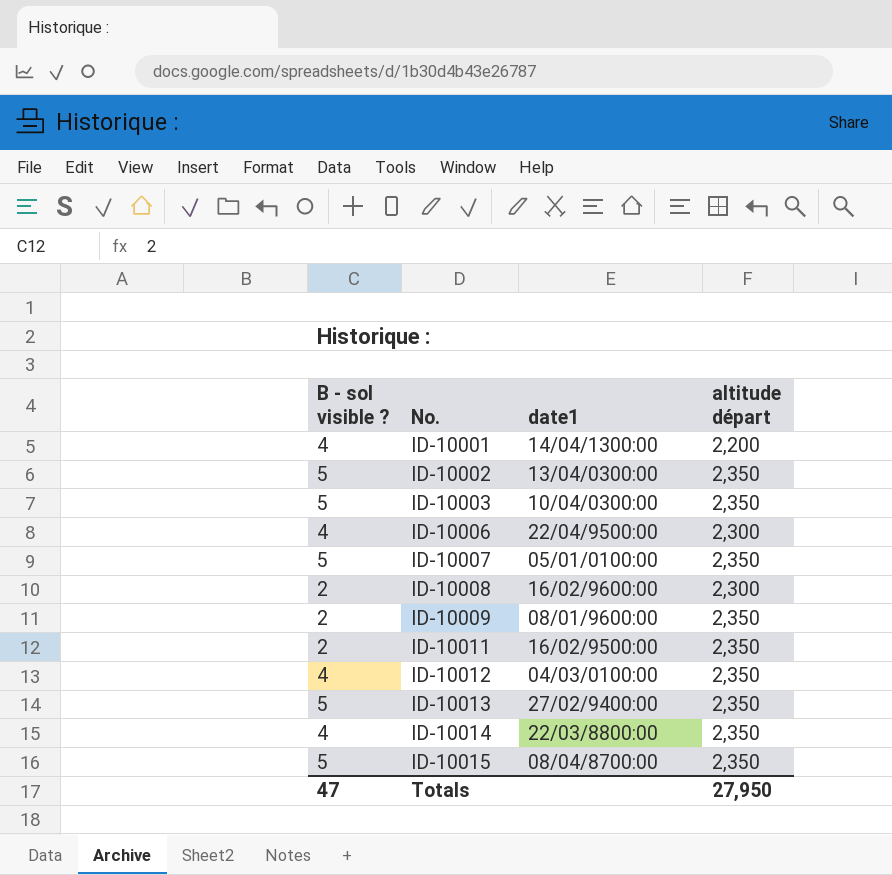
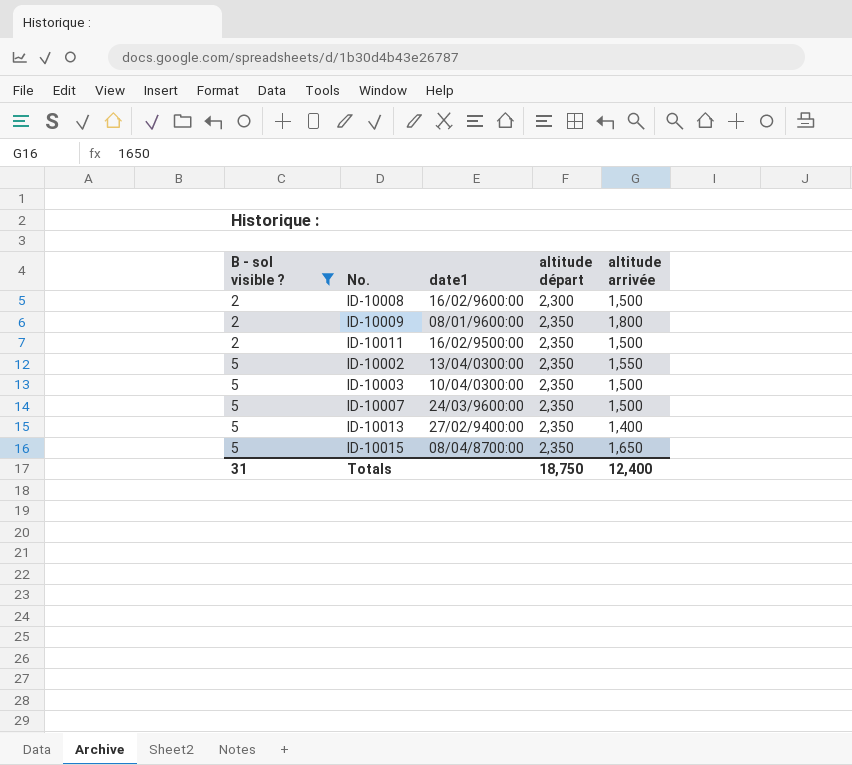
filter: none -> B - sol visible ? != 4
row order: No. ascending -> B - sol visible ? ascending
column altitude arrivée | position: none -> 5
ID-10007 | date1: 05/01/0100:00 -> 24/03/9600:00
Totals | B - sol visible ?: 47 -> 31
Totals | altitude départ: 27,950 -> 18,750

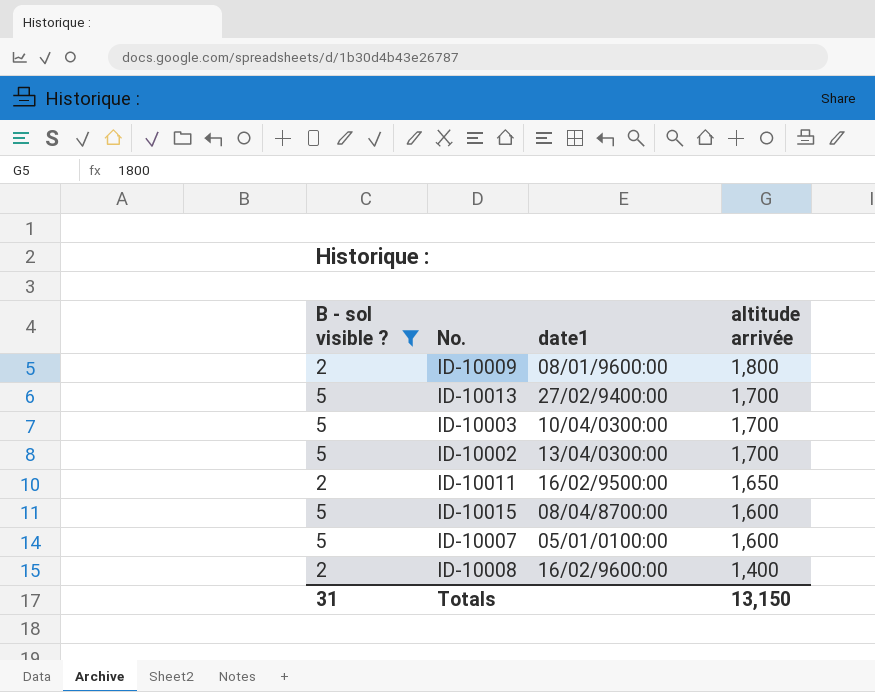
row order: B - sol visible ? ascending -> altitude arrivée descending
column altitude départ | position: 4 -> none
ID-10013 | altitude arrivée: 1,400 -> 1,700
ID-10003 | altitude arrivée: 1,500 -> 1,700
ID-10002 | altitude arrivée: 1,550 -> 1,700
ID-10011 | altitude arrivée: 1,500 -> 1,650
ID-10015 | altitude arrivée: 1,650 -> 1,600
ID-10007 | date1: 24/03/9600:00 -> 05/01/0100:00
ID-10007 | altitude arrivée: 1,500 -> 1,600
ID-10008 | altitude arrivée: 1,500 -> 1,400
Totals | altitude arrivée: 12,400 -> 13,150

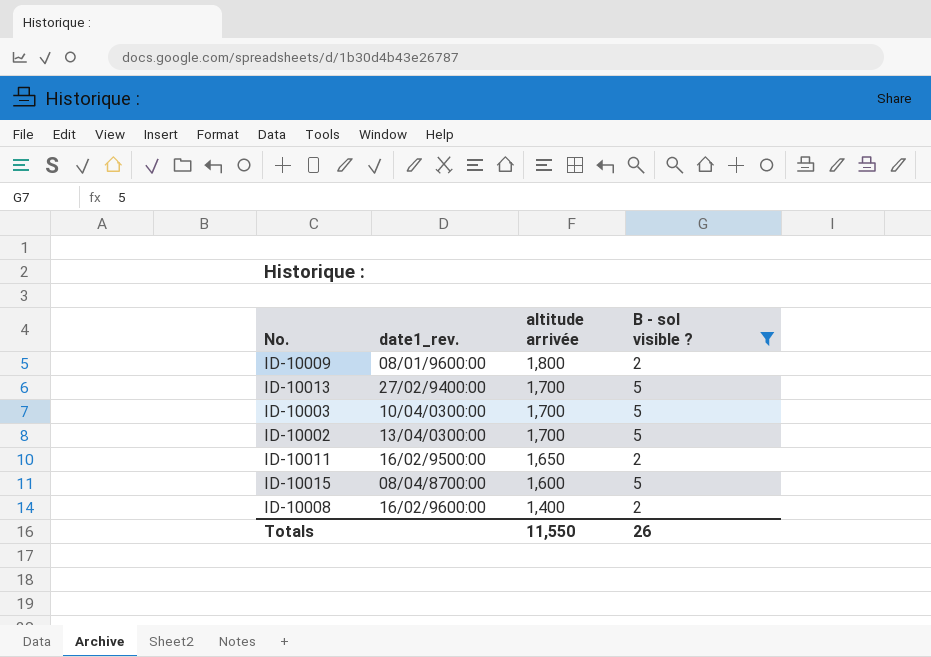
column name: date1 -> date1_rev.
column B - sol visible ? | position: 1 -> 4
row ID-10007: 5 | 05/01/0100:00 | 1,600 -> none
Totals | altitude arrivée: 13,150 -> 11,550
Totals | B - sol visible ?: 31 -> 26

